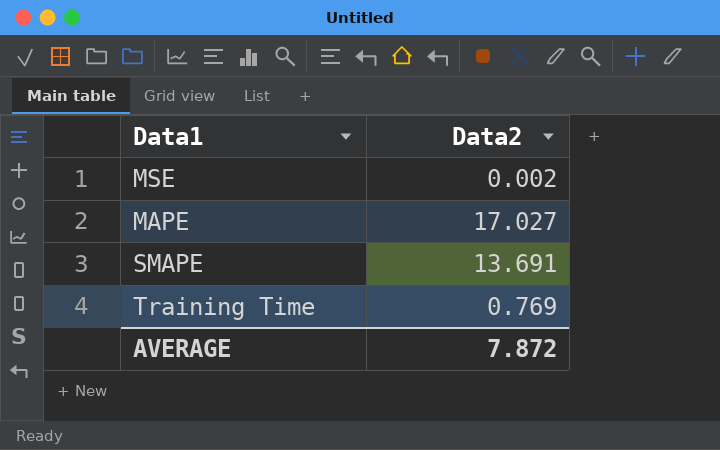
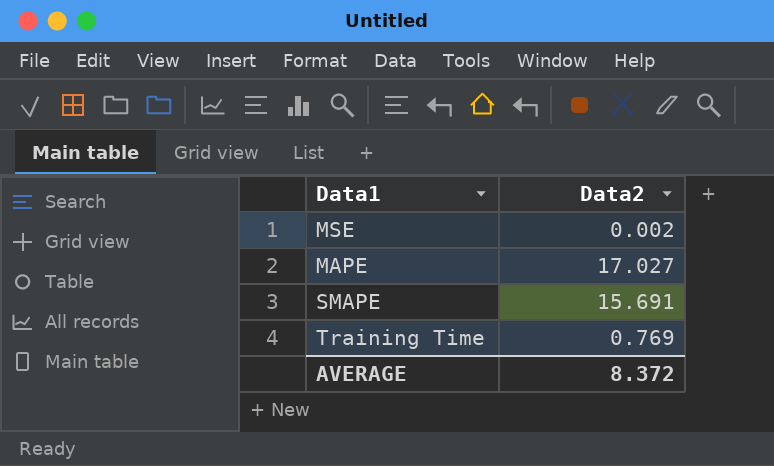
SMAPE | Data2: 13.691 -> 15.691
AVERAGE | Data2: 7.872 -> 8.372

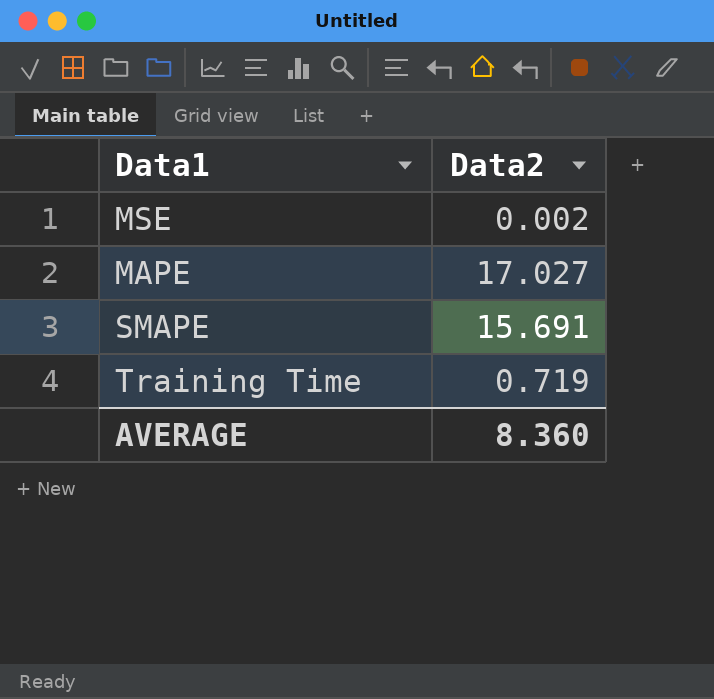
Training Time | Data2: 0.769 -> 0.719
AVERAGE | Data2: 8.372 -> 8.360

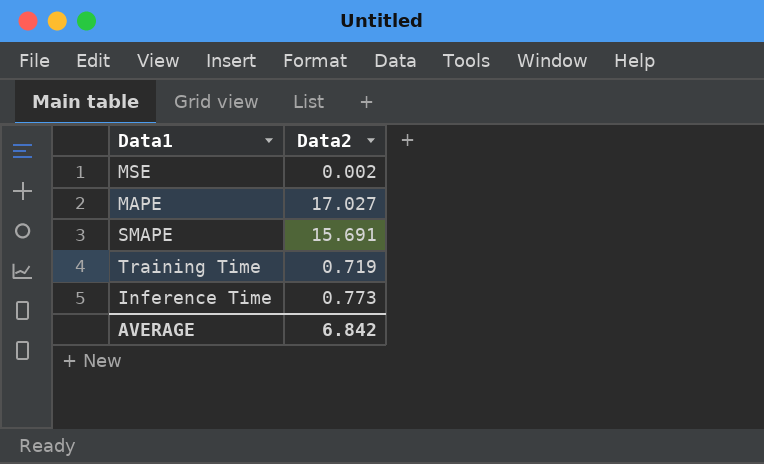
row Inference Time: none -> 0.773
AVERAGE | Data2: 8.360 -> 6.842

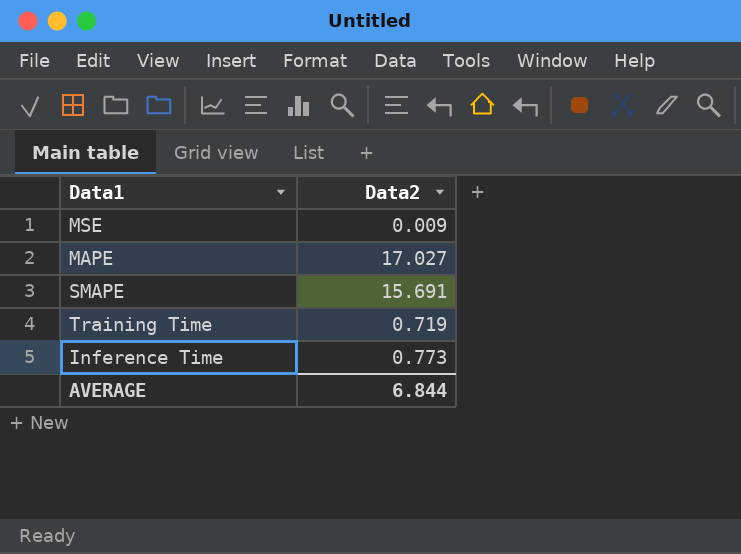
MSE | Data2: 0.002 -> 0.009
AVERAGE | Data2: 6.842 -> 6.844

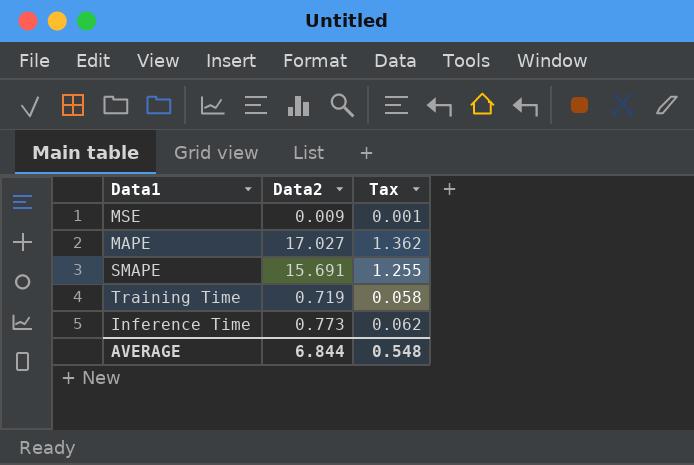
column Tax | formula: none -> [Data2] * 0.08

